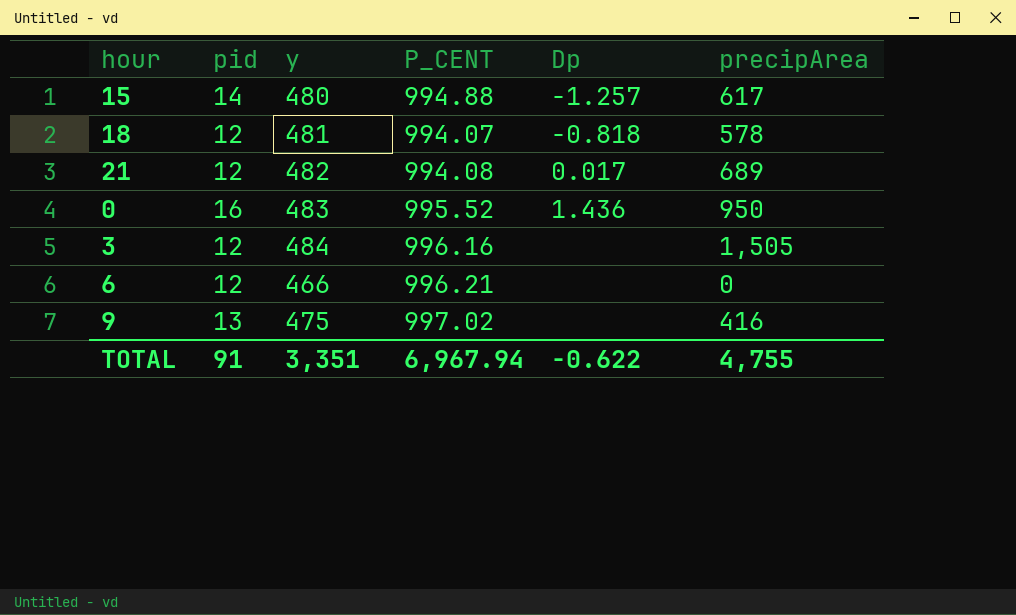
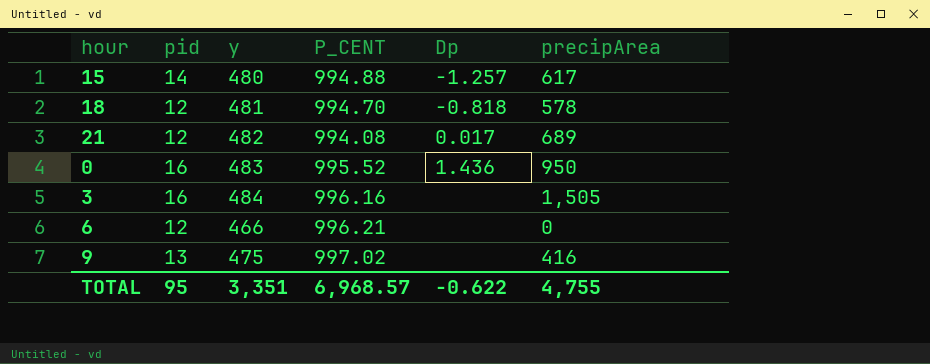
18 | P_CENT: 994.07 -> 994.70
3 | pid: 12 -> 16
TOTAL | pid: 91 -> 95
TOTAL | P_CENT: 6,967.94 -> 6,968.57

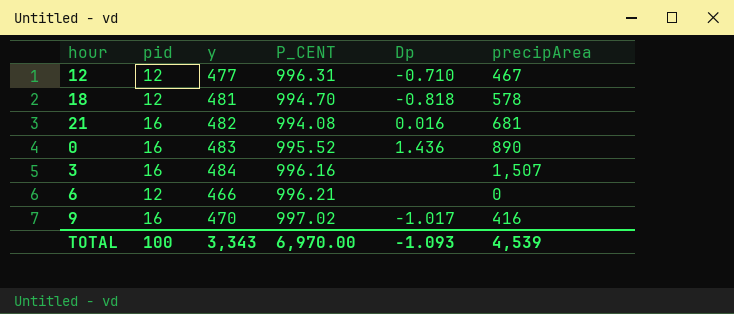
row 15: 14 | 480 | 994.88 | -1.257 | 617 -> none
row 12: none -> 12 | 477 | 996.31 | -0.710 | 467
21 | pid: 12 -> 16
21 | Dp: 0.017 -> 0.016
21 | precipArea: 689 -> 681
0 | precipArea: 950 -> 890
3 | precipArea: 1,505 -> 1,507
9 | pid: 13 -> 16
9 | y: 475 -> 470
9 | Dp: none -> -1.017
TOTAL | pid: 95 -> 100
TOTAL | y: 3,351 -> 3,343
TOTAL | P_CENT: 6,968.57 -> 6,970.00
TOTAL | Dp: -0.622 -> -1.093
TOTAL | precipArea: 4,755 -> 4,539

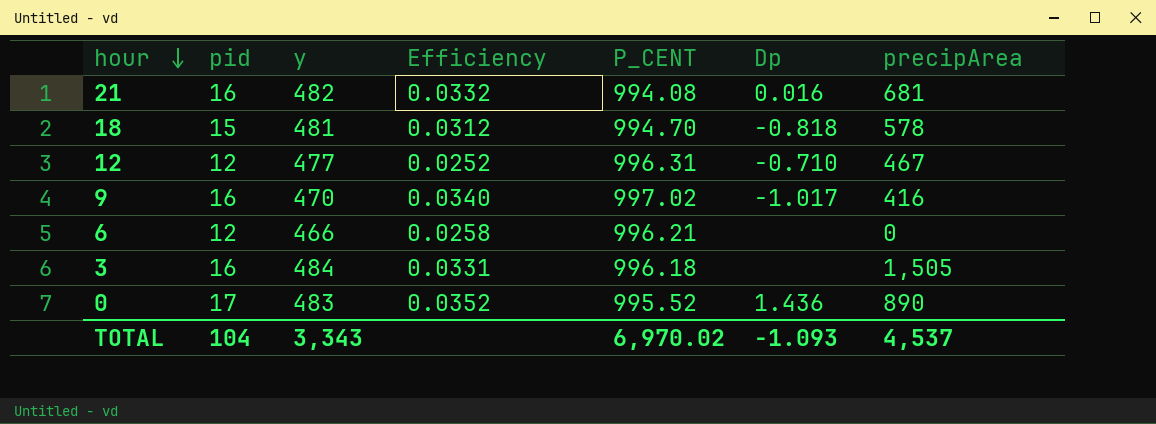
row order: none -> hour descending
column Efficiency | formula: none -> [pid] / [y]
18 | pid: 12 -> 15
3 | P_CENT: 996.16 -> 996.18
3 | precipArea: 1,507 -> 1,505
0 | pid: 16 -> 17
TOTAL | pid: 100 -> 104
TOTAL | P_CENT: 6,970.00 -> 6,970.02
TOTAL | precipArea: 4,539 -> 4,537

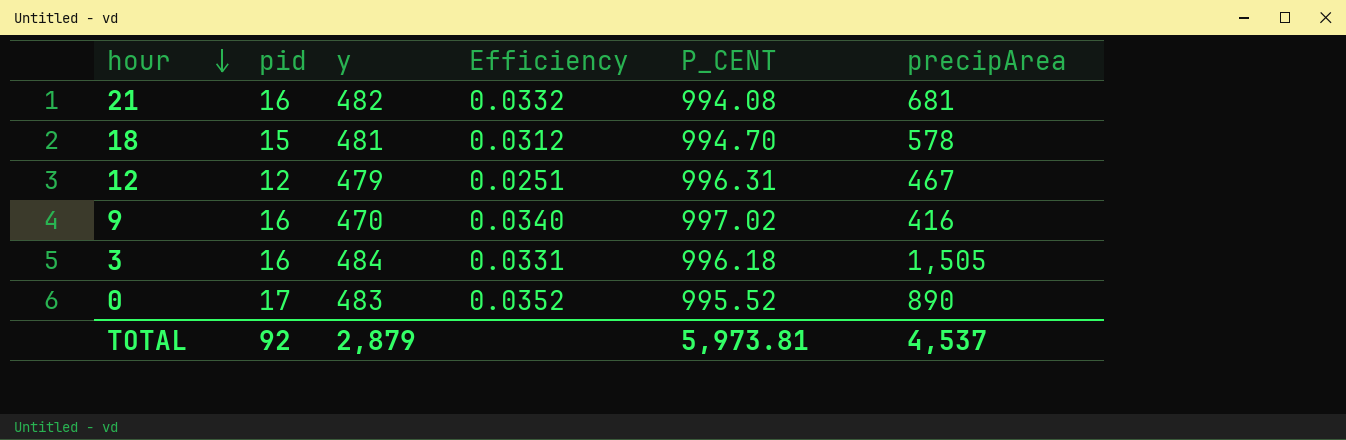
column Dp | position: 6 -> none
row 6: 12 | 466 | 0.0258 | 996.21 | none | 0 -> none
12 | y: 477 -> 479
12 | Efficiency: 0.0252 -> 0.0251
TOTAL | pid: 104 -> 92
TOTAL | y: 3,343 -> 2,879
TOTAL | P_CENT: 6,970.02 -> 5,973.81

